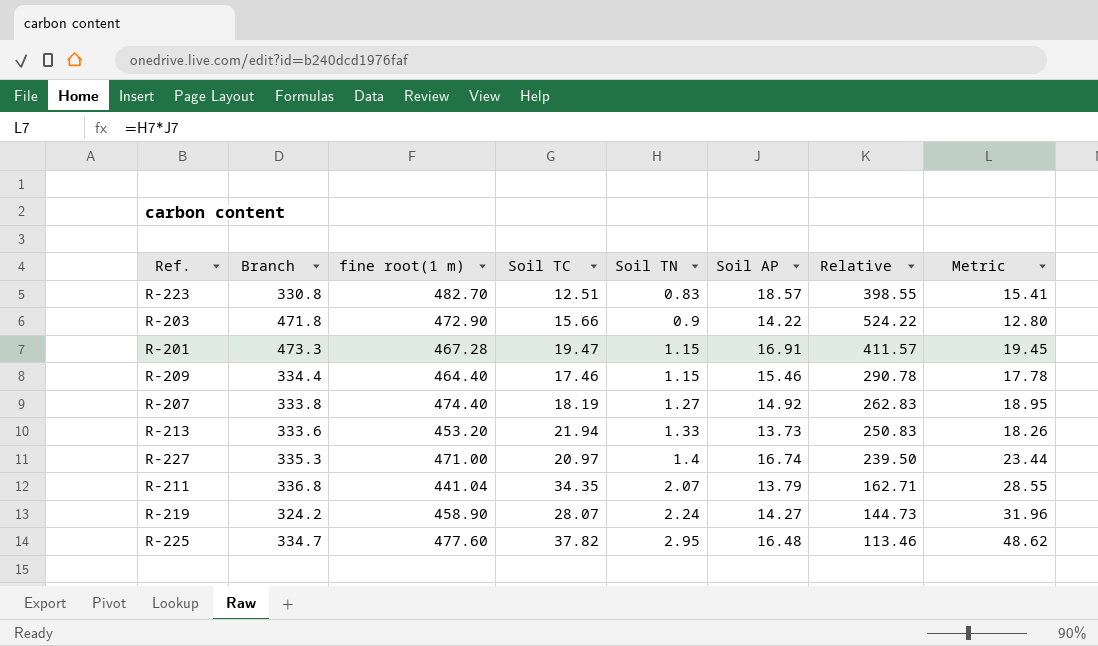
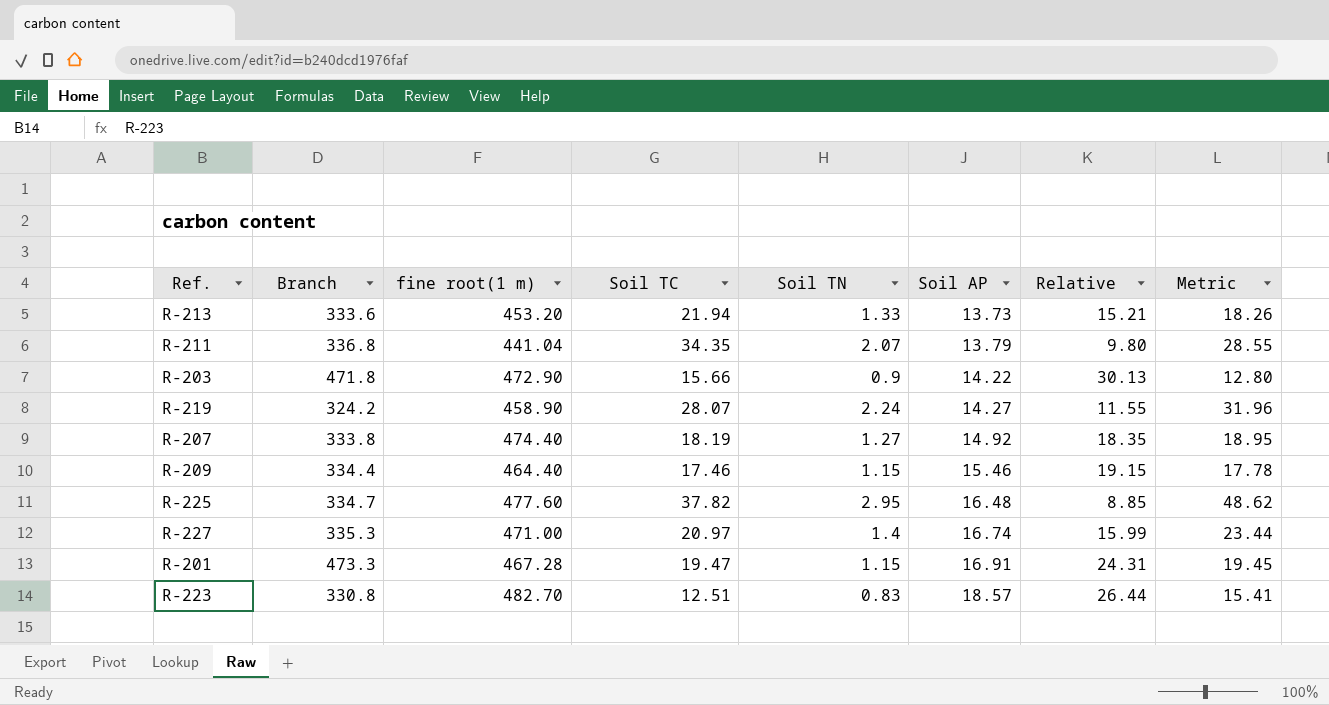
row order: Soil TN ascending -> Soil AP ascending
column Relative | formula: [Branch] / [Soil TN] -> [Branch] / [Soil TC]

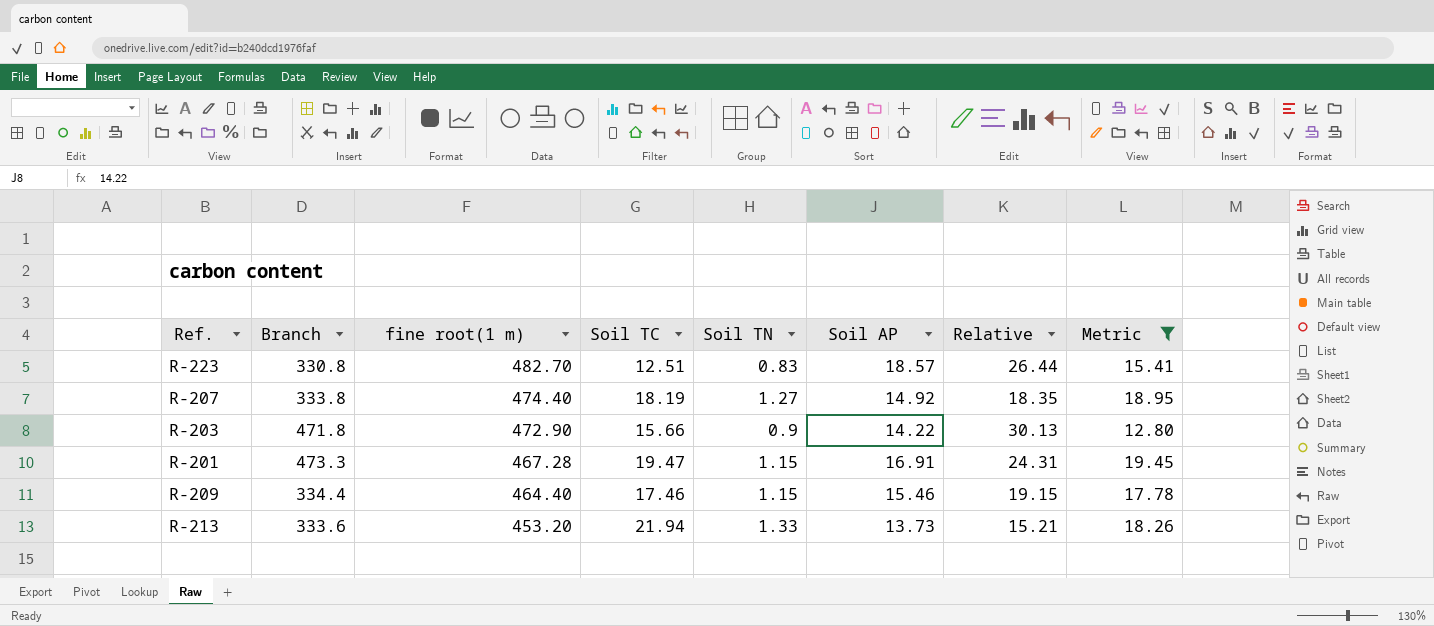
filter: none -> Metric <= 19.45
row order: Soil AP ascending -> fine root(1 m) descending

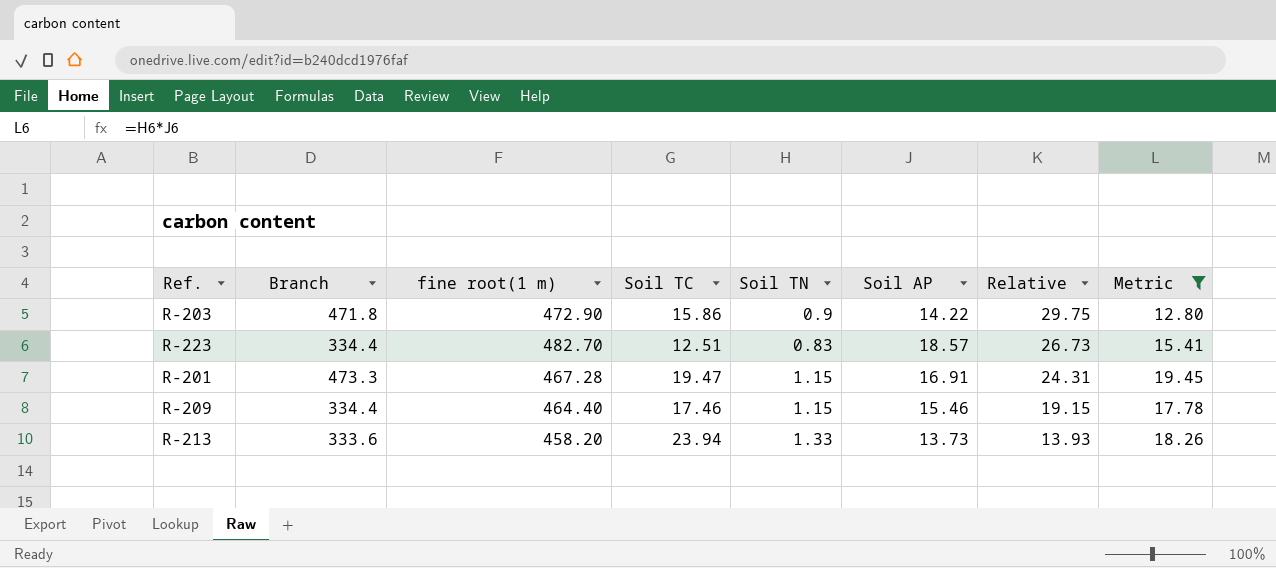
row order: fine root(1 m) descending -> Relative descending
row R-207: 333.8 | 474.40 | 18.19 | 1.27 | 14.92 | 18.35 | 18.95 -> none
R-203 | Soil TC: 15.66 -> 15.86
R-203 | Relative: 30.13 -> 29.75
R-223 | Branch: 330.8 -> 334.4
R-223 | Relative: 26.44 -> 26.73
R-213 | fine root(1 m): 453.20 -> 458.20
R-213 | Soil TC: 21.94 -> 23.94
R-213 | Relative: 15.21 -> 13.93

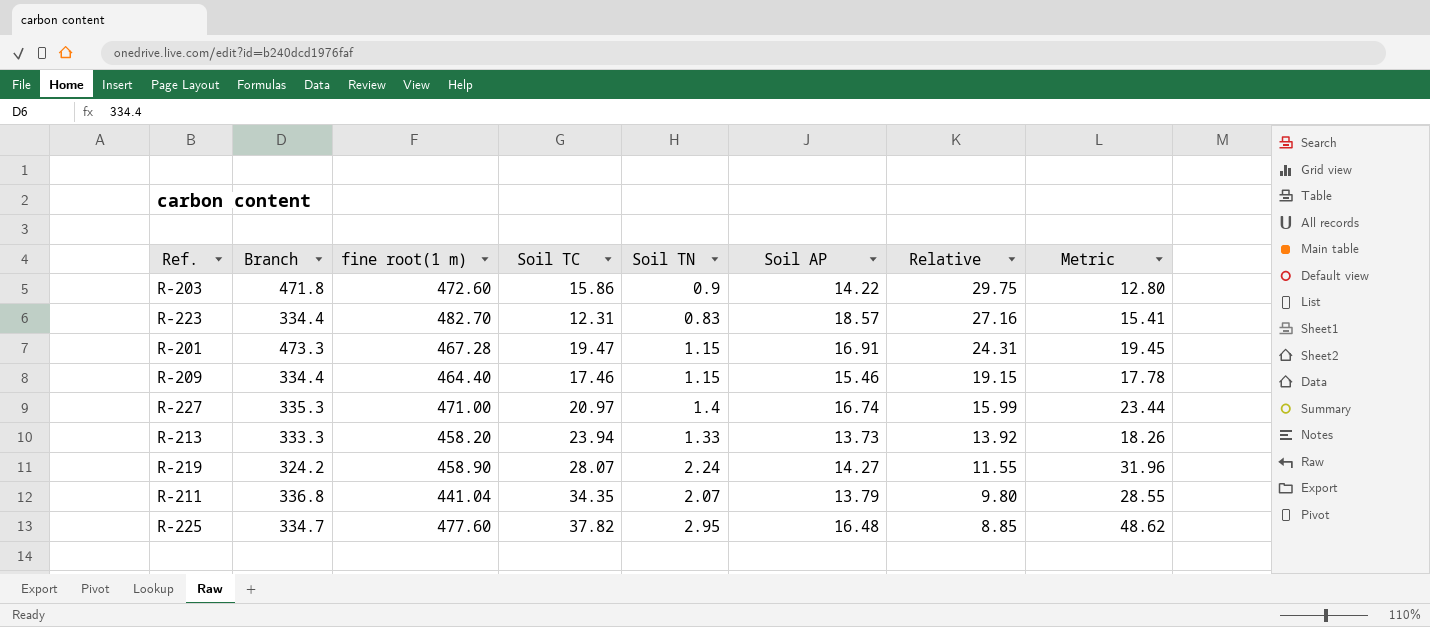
filter: Metric <= 19.45 -> none
R-203 | fine root(1 m): 472.90 -> 472.60
R-223 | Soil TC: 12.51 -> 12.31
R-223 | Relative: 26.73 -> 27.16
R-213 | Branch: 333.6 -> 333.3
R-213 | Relative: 13.93 -> 13.92

